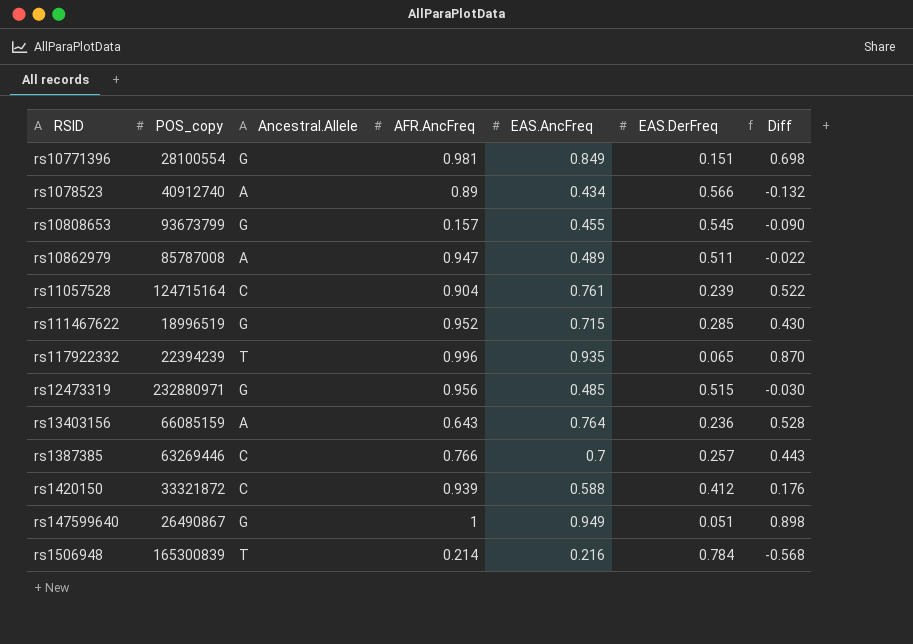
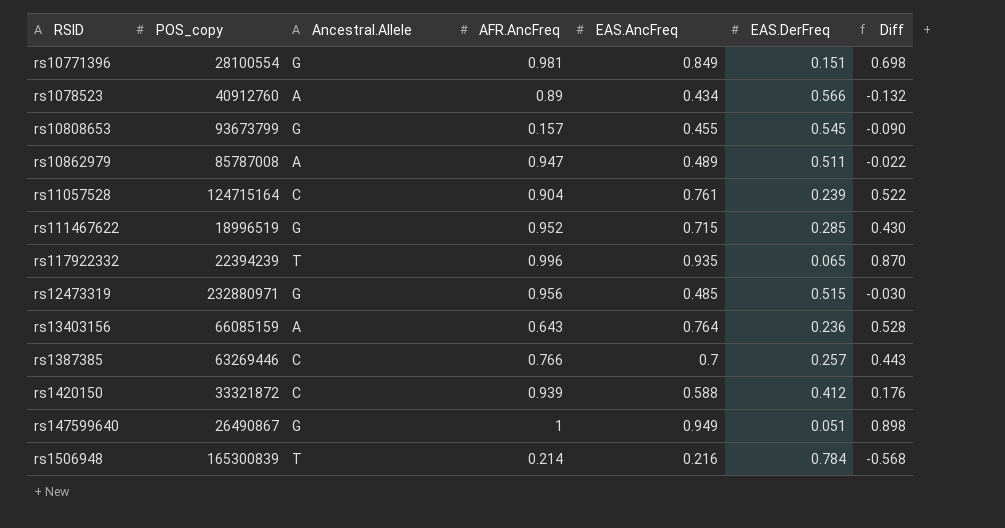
rs1078523 | POS_copy: 40912740 -> 40912760

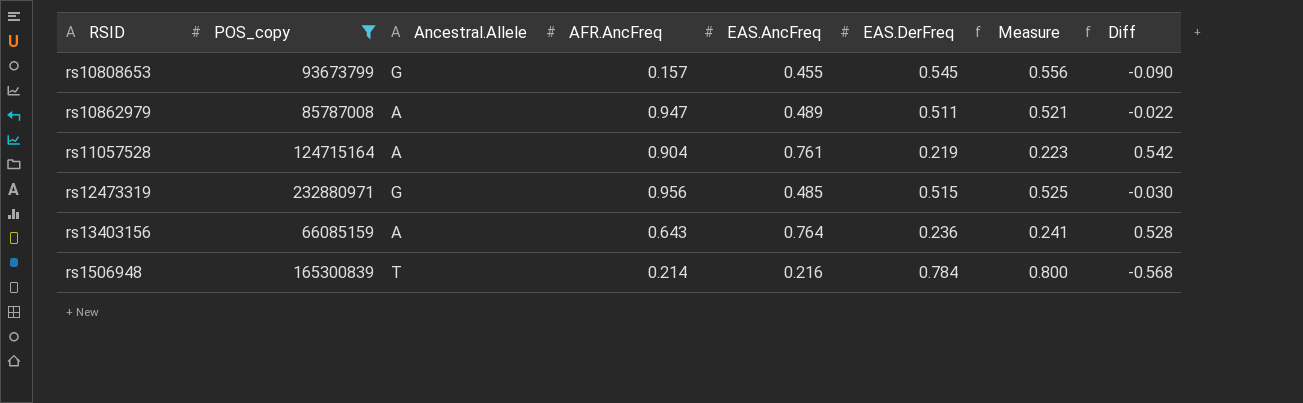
filter: none -> POS_copy >= 66085159
column Measure | formula: none -> [EAS.DerFreq] * 1.02
rs11057528 | Ancestral.Allele: C -> A
rs11057528 | EAS.DerFreq: 0.239 -> 0.219
rs11057528 | Diff: 0.522 -> 0.542

